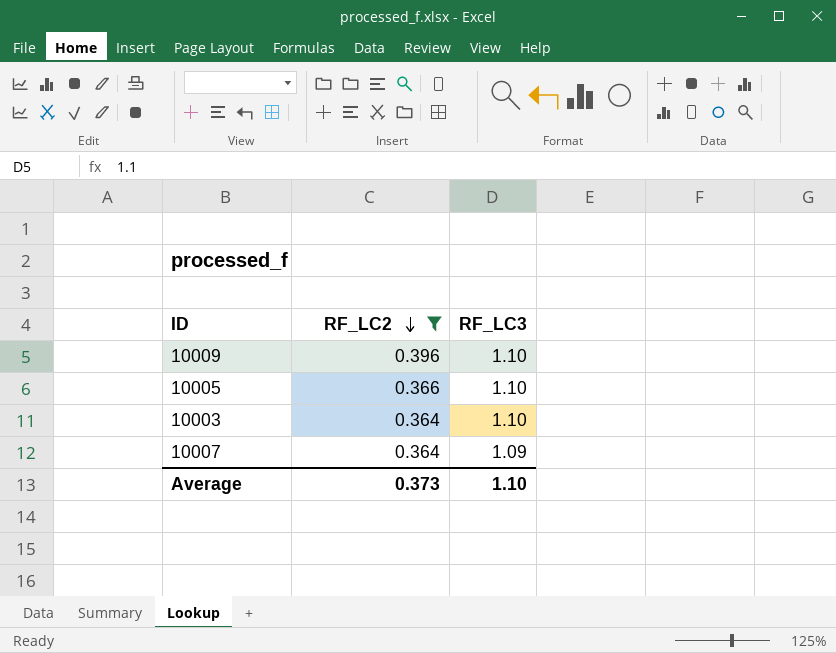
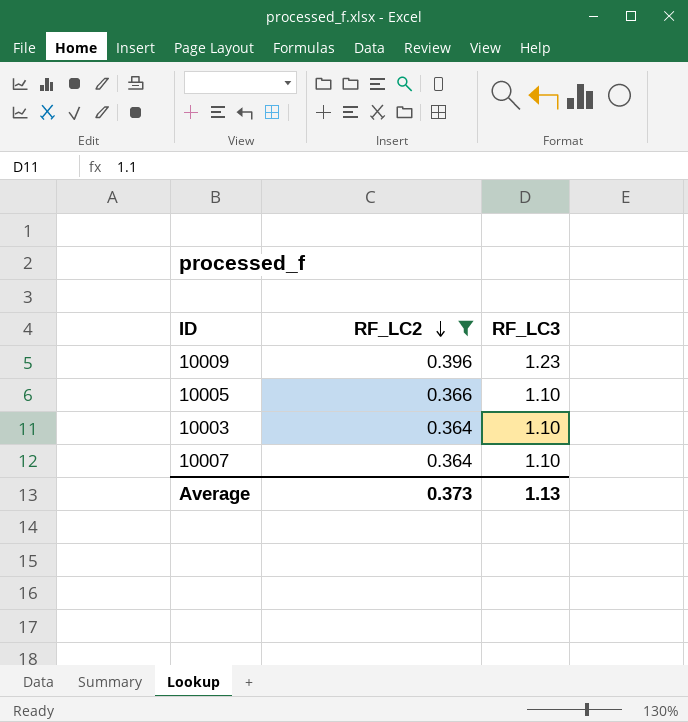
10009 | RF_LC3: 1.10 -> 1.23
10007 | RF_LC3: 1.09 -> 1.10
Average | RF_LC3: 1.10 -> 1.13

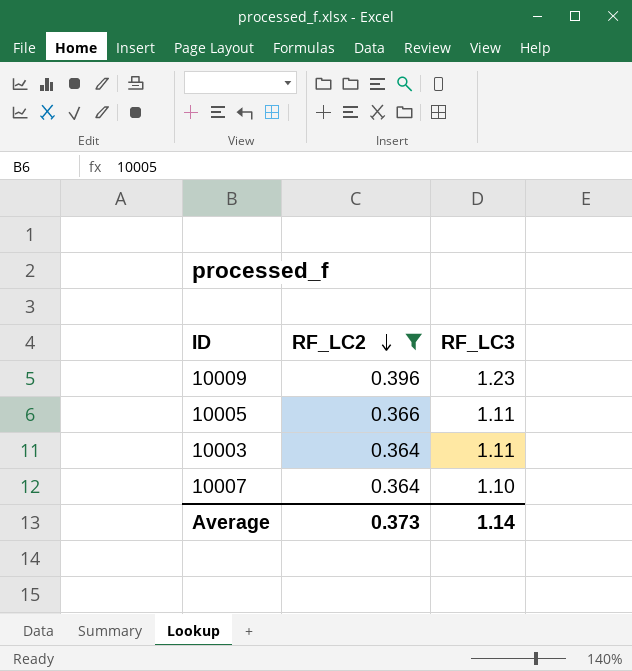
10005 | RF_LC3: 1.10 -> 1.11
10003 | RF_LC3: 1.10 -> 1.11
Average | RF_LC3: 1.13 -> 1.14

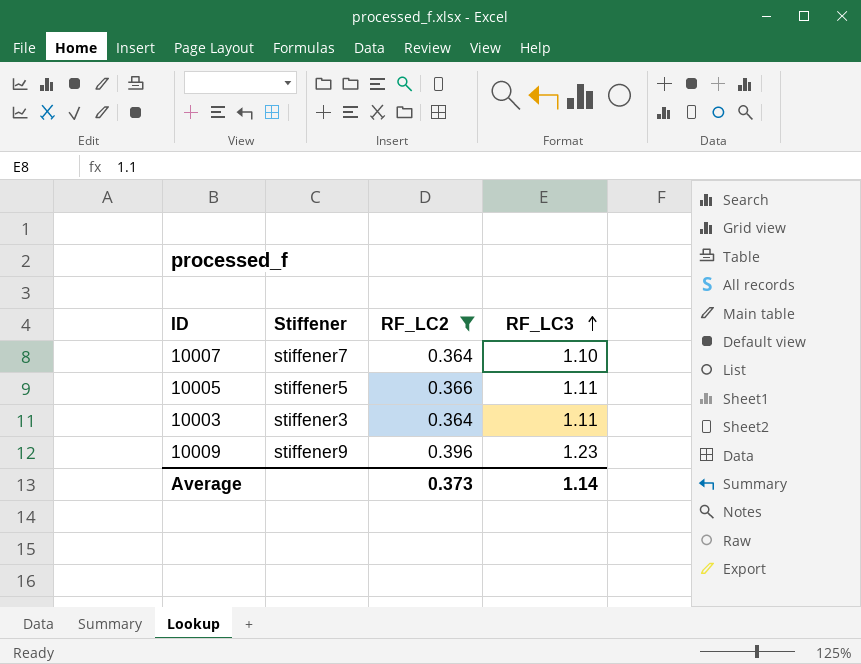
row order: RF_LC2 descending -> RF_LC3 ascending
column Stiffener | position: none -> 2

